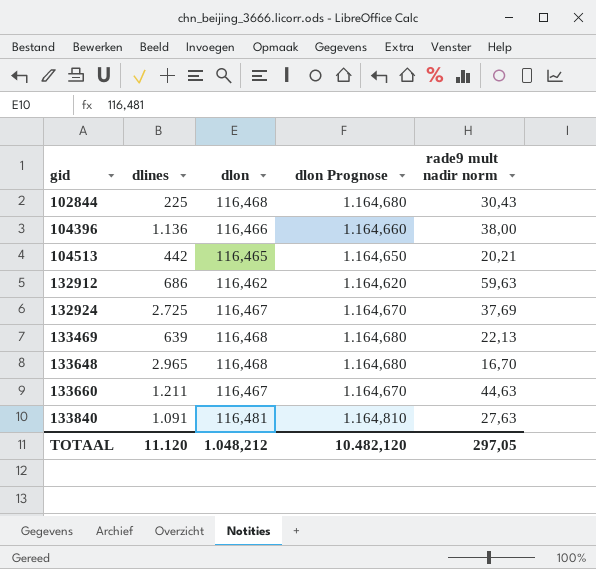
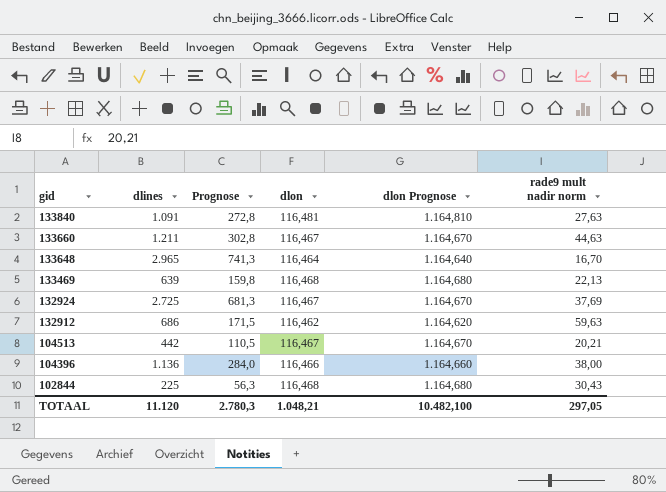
row order: gid ascending -> gid descending
column Prognose | formula: none -> [dlines] * 0,25
133648 | dlon: 116,468 -> 116,464
133648 | dlon Prognose: 1.164,680 -> 1.164,640
104513 | dlon: 116,465 -> 116,467
104513 | dlon Prognose: 1.164,650 -> 1.164,670
TOTAAL | dlon: 1.048,212 -> 1.048,21
TOTAAL | dlon Prognose: 10.482,120 -> 10.482,100

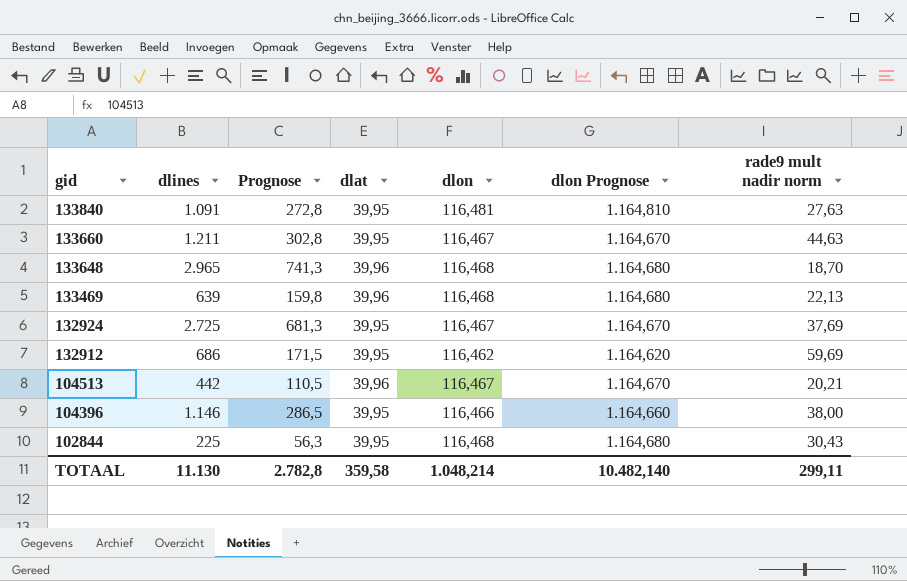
column dlat | position: none -> 4
133648 | dlon: 116,464 -> 116,468
133648 | dlon Prognose: 1.164,640 -> 1.164,680
133648 | rade9 mult nadir norm: 16,70 -> 18,70
132912 | rade9 mult nadir norm: 59,63 -> 59,69
104396 | dlines: 1.136 -> 1.146
104396 | Prognose: 284,0 -> 286,5
TOTAAL | dlines: 11.120 -> 11.130
TOTAAL | Prognose: 2.780,3 -> 2.782,8
TOTAAL | dlon: 1.048,21 -> 1.048,214
TOTAAL | dlon Prognose: 10.482,100 -> 10.482,140
TOTAAL | rade9 mult nadir norm: 297,05 -> 299,11

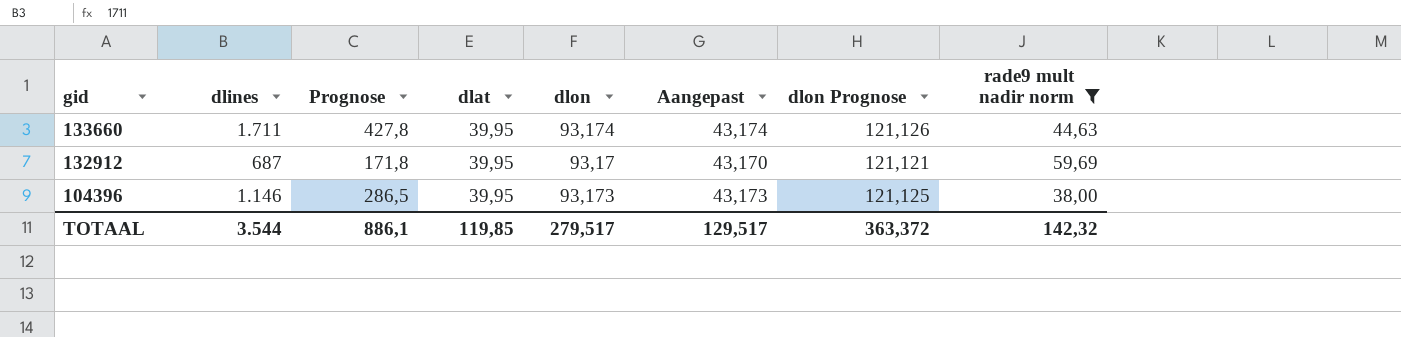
filter: none -> rade9 mult nadir norm >= 38,00
column Aangepast | formula: none -> [dlon] - 50
column dlon Prognose | formula: [dlon] * 10 -> [dlon] * 1,3
133660 | dlines: 1.211 -> 1.711
133660 | Prognose: 302,8 -> 427,8
133660 | dlon: 116,467 -> 93,174
132912 | dlines: 686 -> 687
132912 | Prognose: 171,5 -> 171,8
132912 | dlon: 116,462 -> 93,17
104396 | dlon: 116,466 -> 93,173
TOTAAL | dlines: 11.130 -> 3.544
TOTAAL | Prognose: 2.782,8 -> 886,1
TOTAAL | dlat: 359,58 -> 119,85
TOTAAL | dlon: 1.048,214 -> 279,517
TOTAAL | dlon Prognose: 10.482,140 -> 363,372
TOTAAL | rade9 mult nadir norm: 299,11 -> 142,32

